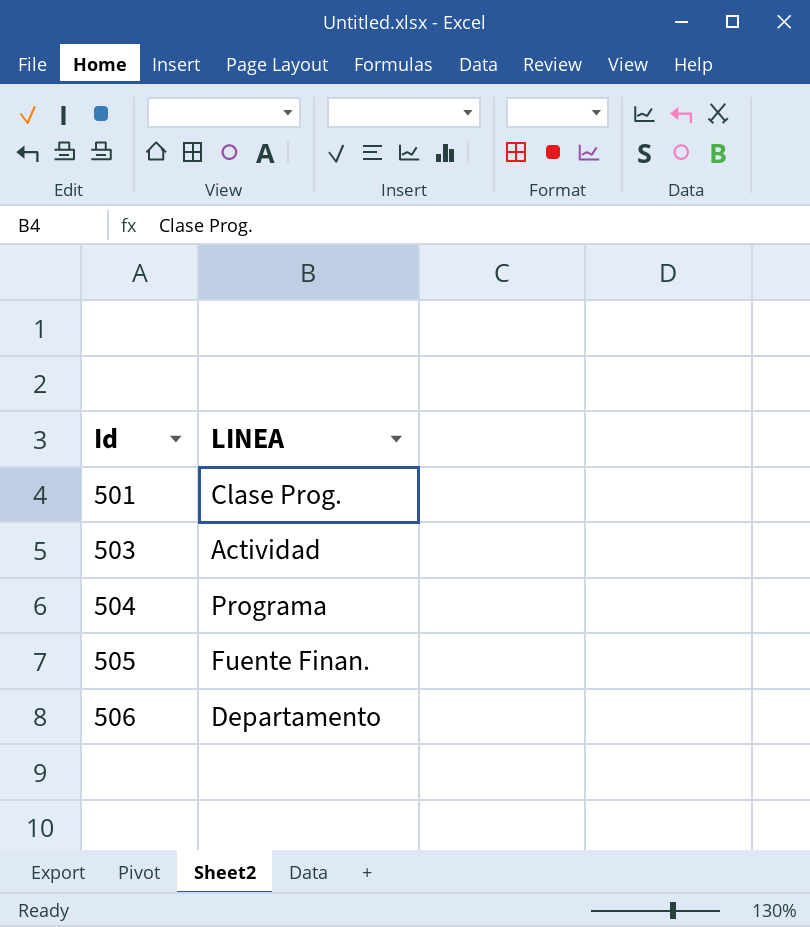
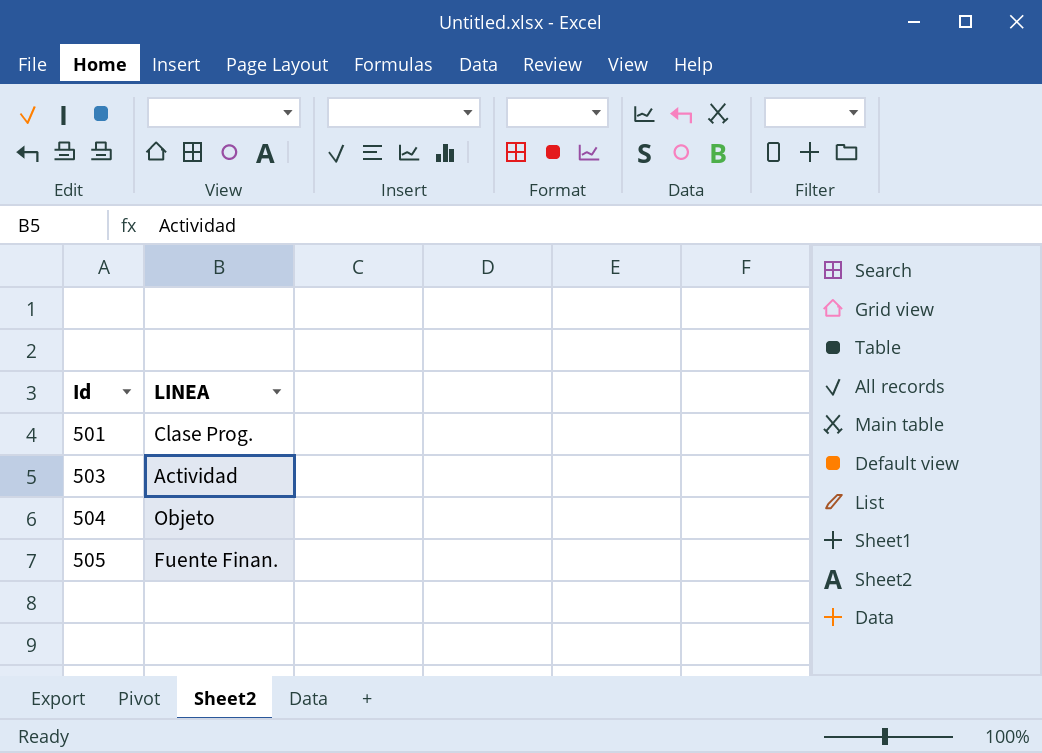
row 506: Departamento -> none
504 | LINEA: Programa -> Objeto

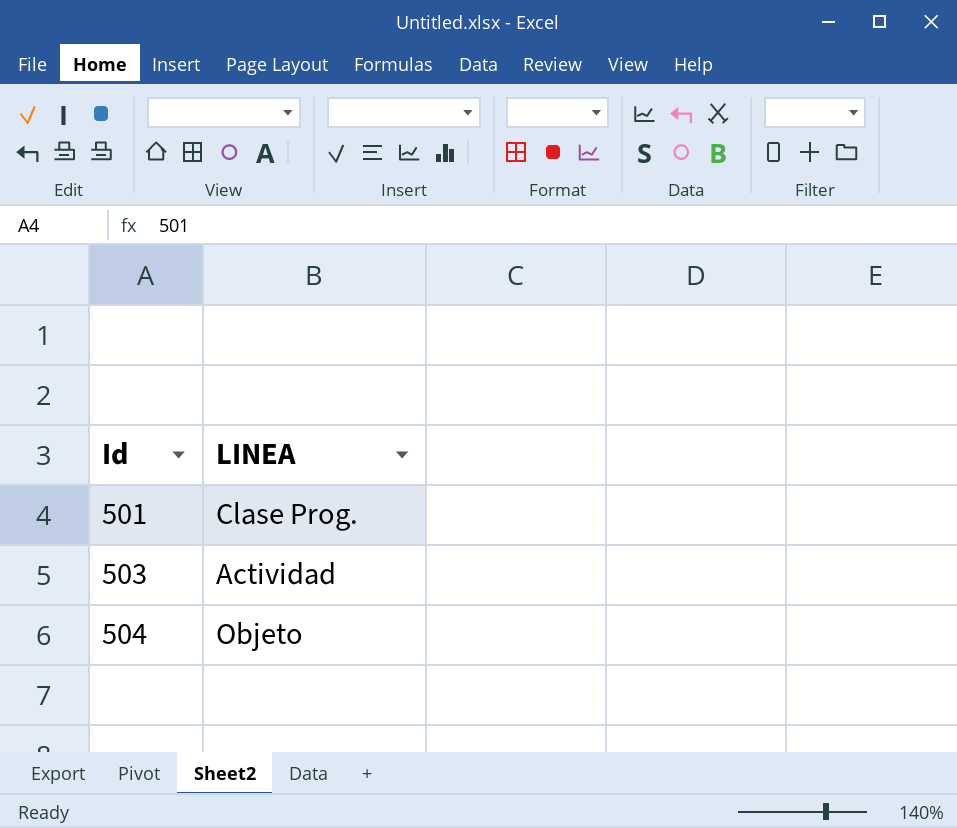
row 505: Fuente Finan. -> none

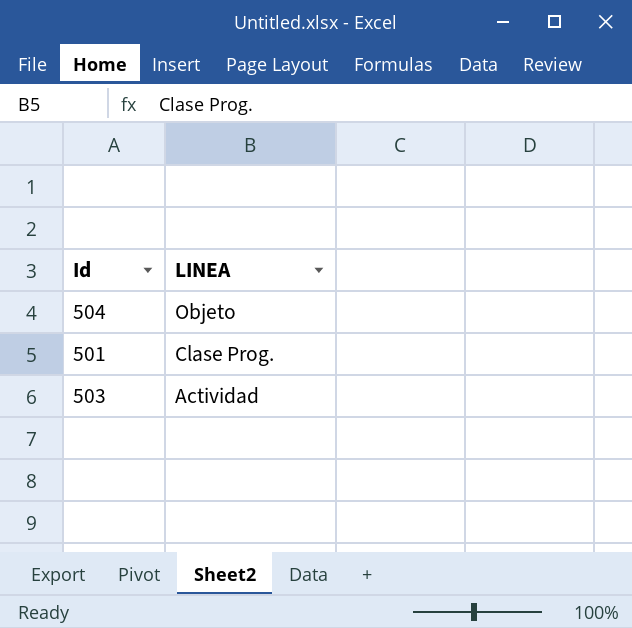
row order: Id ascending -> LINEA descending

